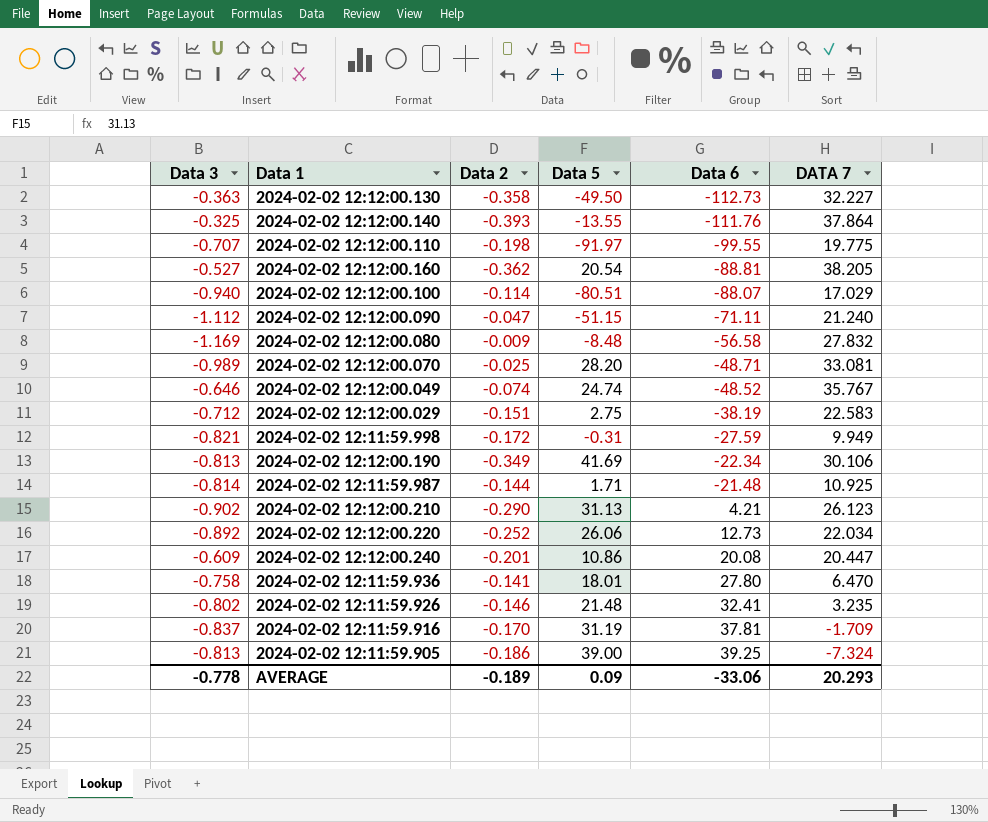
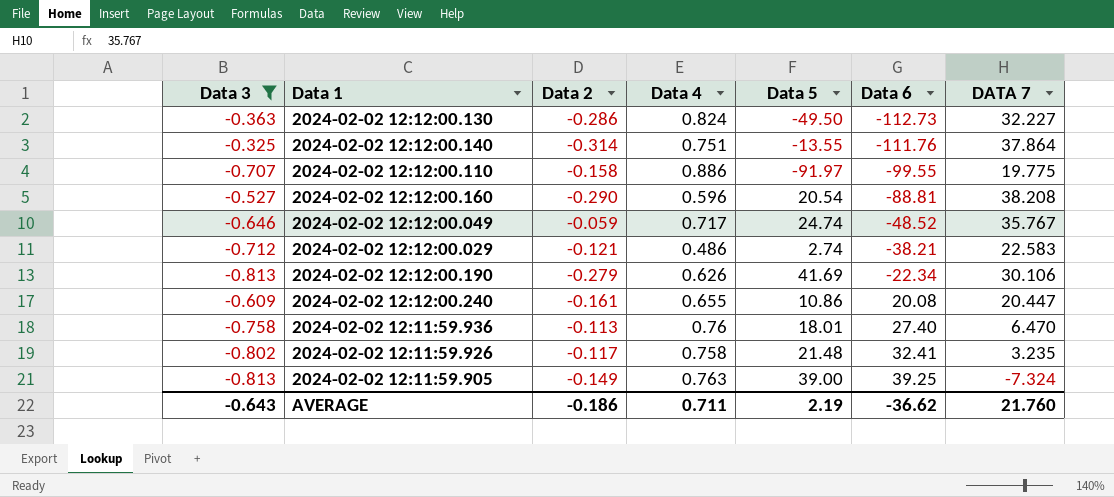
filter: none -> Data 3 >= -0.813
column Data 4 | position: none -> 4
2024-02-02 12:12:00.130 | Data 2: -0.358 -> -0.286
2024-02-02 12:12:00.140 | Data 2: -0.393 -> -0.314
2024-02-02 12:12:00.110 | Data 2: -0.198 -> -0.158
2024-02-02 12:12:00.160 | Data 2: -0.362 -> -0.290
2024-02-02 12:12:00.160 | DATA 7: 38.205 -> 38.208
2024-02-02 12:12:00.049 | Data 2: -0.074 -> -0.059
2024-02-02 12:12:00.029 | Data 2: -0.151 -> -0.121
2024-02-02 12:12:00.029 | Data 5: 2.75 -> 2.74
2024-02-02 12:12:00.029 | Data 6: -38.19 -> -38.21
2024-02-02 12:12:00.190 | Data 2: -0.349 -> -0.279
2024-02-02 12:12:00.240 | Data 2: -0.201 -> -0.161
2024-02-02 12:11:59.936 | Data 2: -0.141 -> -0.113
2024-02-02 12:11:59.936 | Data 6: 27.80 -> 27.40
2024-02-02 12:11:59.926 | Data 2: -0.146 -> -0.117
2024-02-02 12:11:59.905 | Data 2: -0.186 -> -0.149
AVERAGE | Data 3: -0.778 -> -0.643
AVERAGE | Data 2: -0.189 -> -0.186
AVERAGE | Data 5: 0.09 -> 2.19
AVERAGE | Data 6: -33.06 -> -36.62
AVERAGE | DATA 7: 20.293 -> 21.760

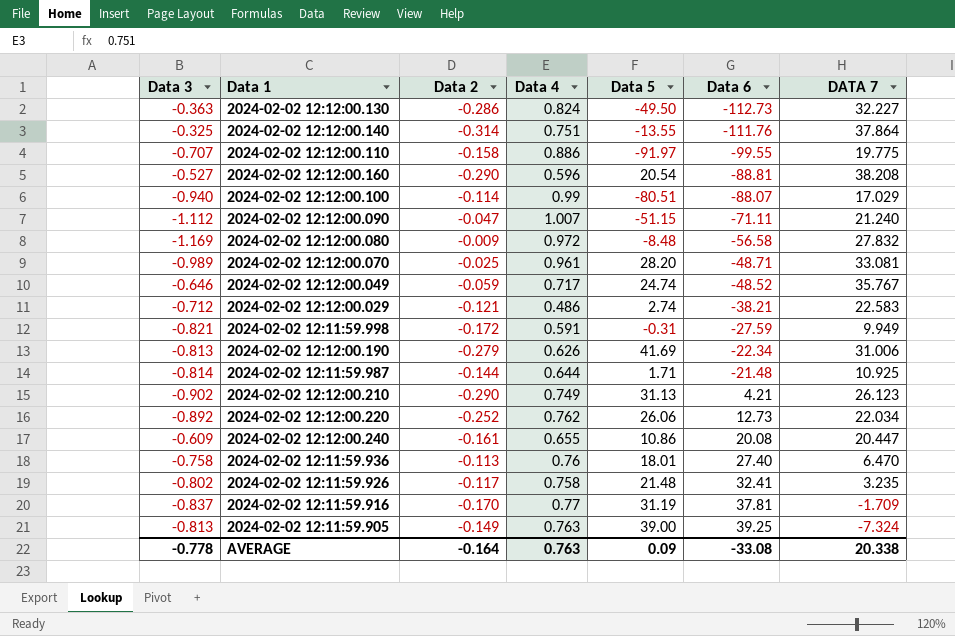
filter: Data 3 >= -0.813 -> none
2024-02-02 12:12:00.190 | DATA 7: 30.106 -> 31.006
AVERAGE | Data 3: -0.643 -> -0.778
AVERAGE | Data 2: -0.186 -> -0.164
AVERAGE | Data 4: 0.711 -> 0.763
AVERAGE | Data 5: 2.19 -> 0.09
AVERAGE | Data 6: -36.62 -> -33.08
AVERAGE | DATA 7: 21.760 -> 20.338

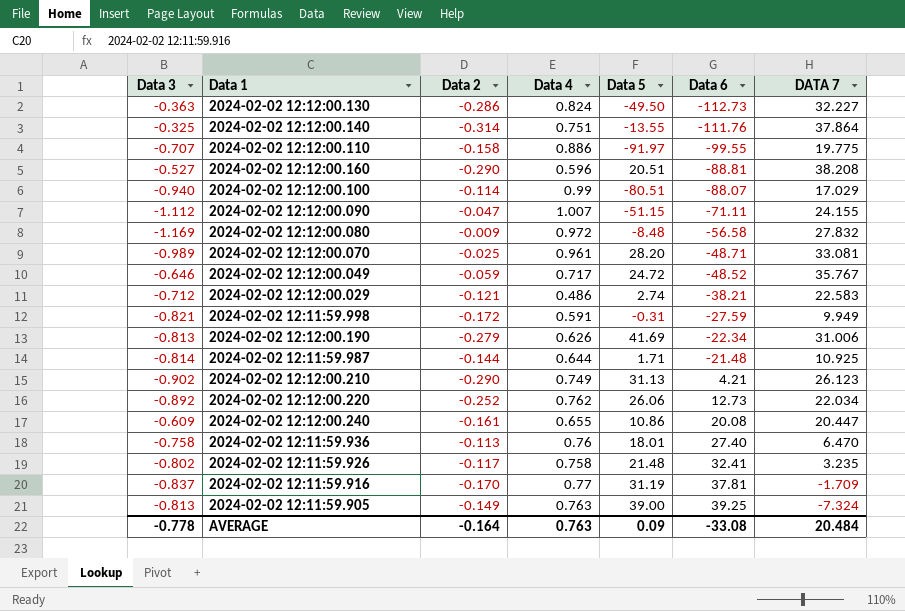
2024-02-02 12:12:00.160 | Data 5: 20.54 -> 20.51
2024-02-02 12:12:00.090 | DATA 7: 21.240 -> 24.155
2024-02-02 12:12:00.049 | Data 5: 24.74 -> 24.72
AVERAGE | DATA 7: 20.338 -> 20.484

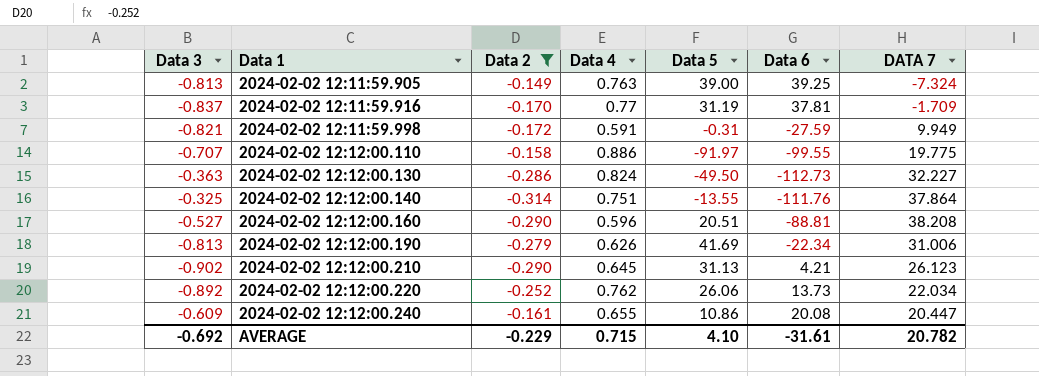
filter: none -> Data 2 <= -0.149
row order: Data 6 ascending -> Data 1 ascending
2024-02-02 12:12:00.210 | Data 4: 0.749 -> 0.645
2024-02-02 12:12:00.220 | Data 6: 12.73 -> 13.73
AVERAGE | Data 3: -0.778 -> -0.692
AVERAGE | Data 2: -0.164 -> -0.229
AVERAGE | Data 4: 0.763 -> 0.715
AVERAGE | Data 5: 0.09 -> 4.10
AVERAGE | Data 6: -33.08 -> -31.61
AVERAGE | DATA 7: 20.484 -> 20.782

